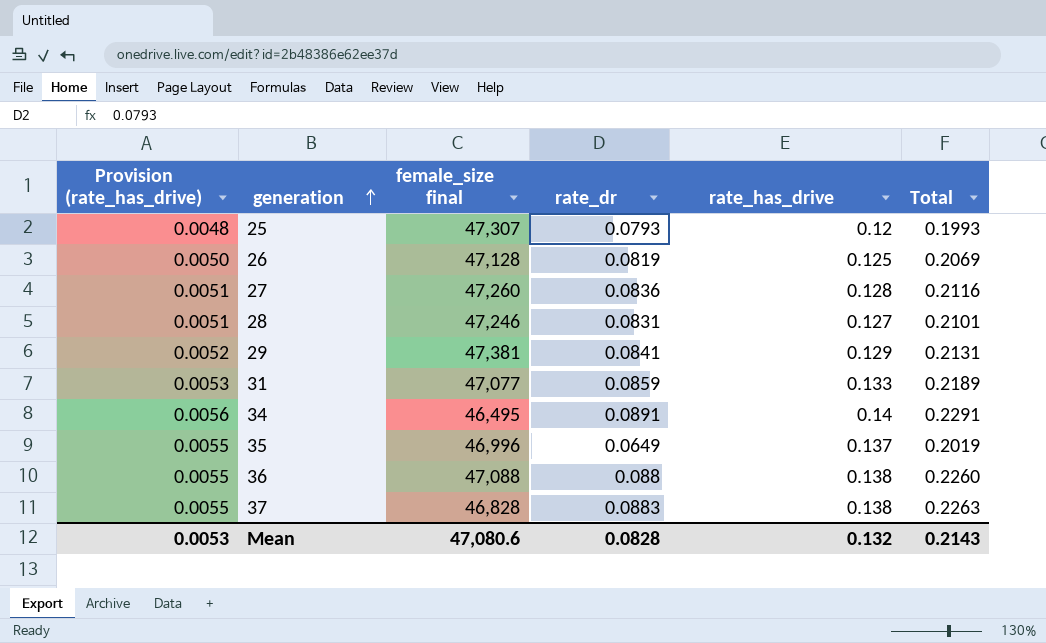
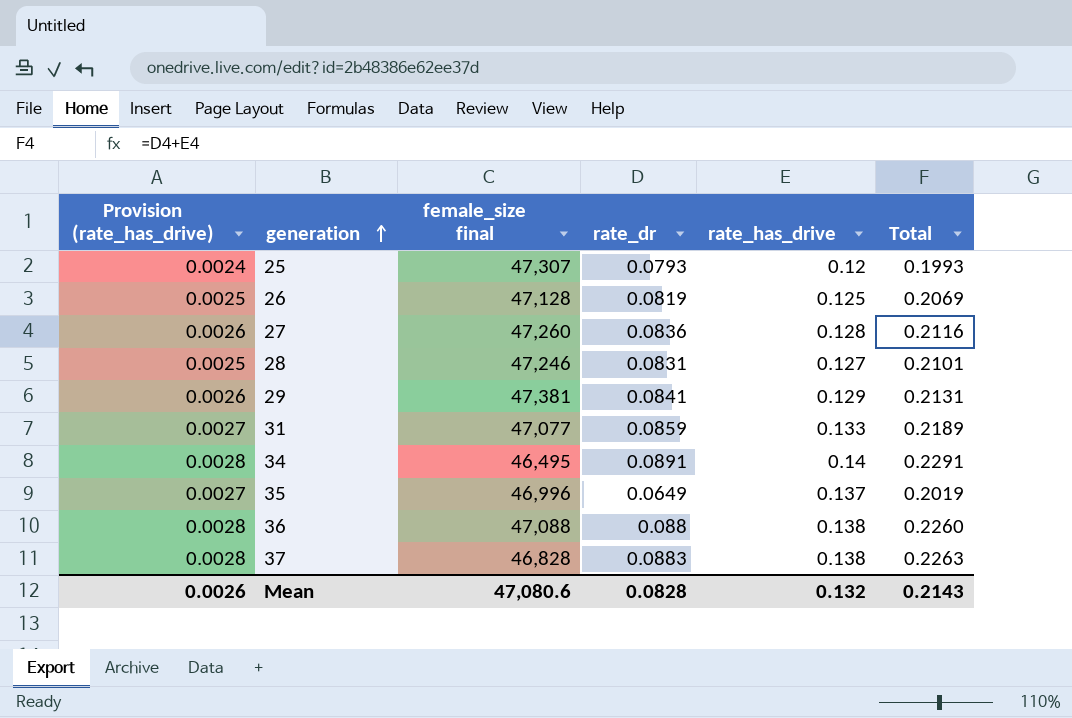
column Provision (rate_has_drive) | formula: [rate_has_drive] * 0.04 -> [rate_has_drive] * 0.02
Mean | Provision (rate_has_drive): 0.0053 -> 0.0026

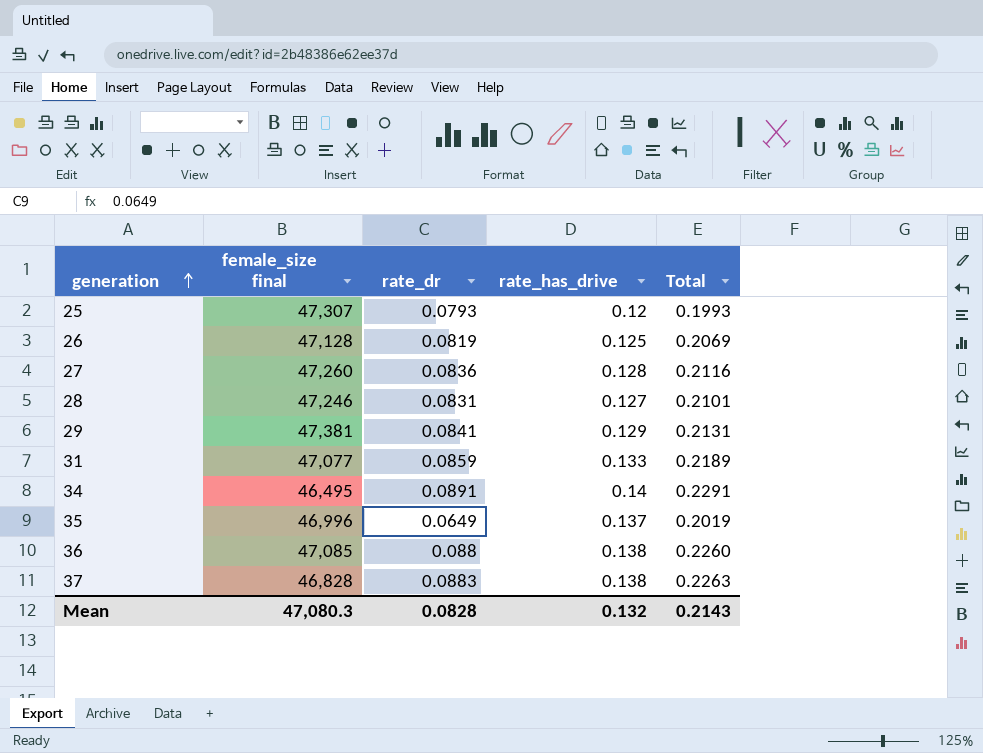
column Provision (rate_has_drive) | formula: [rate_has_drive] * 0.02 -> none
36 | female_size final: 47,088 -> 47,085
Mean | female_size final: 47,080.6 -> 47,080.3

